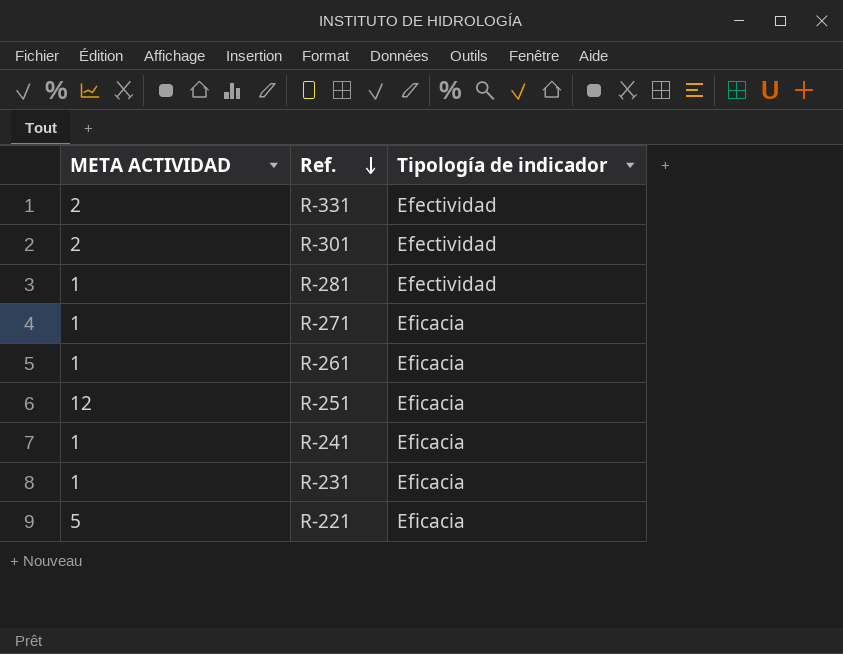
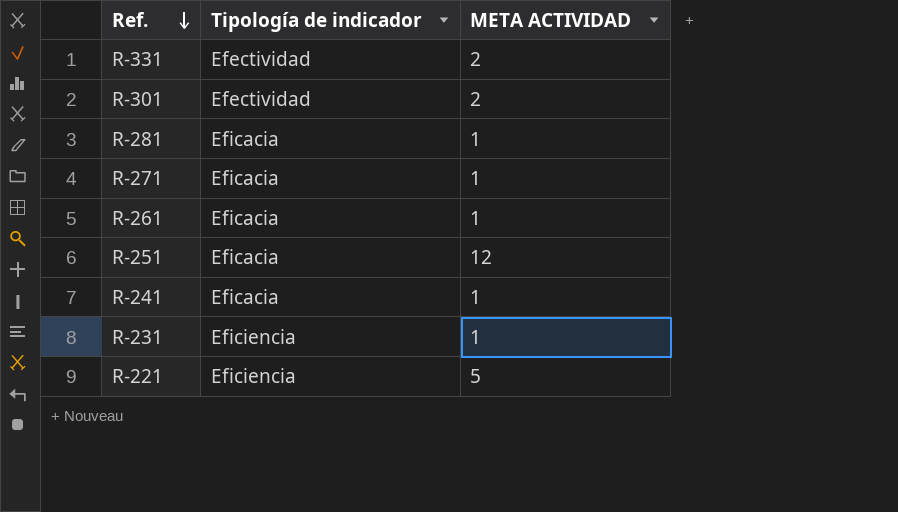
column META ACTIVIDAD | position: 1 -> 3
R-281 | Tipología de indicador: Efectividad -> Eficacia
R-231 | Tipología de indicador: Eficacia -> Eficiencia
R-221 | Tipología de indicador: Eficacia -> Eficiencia

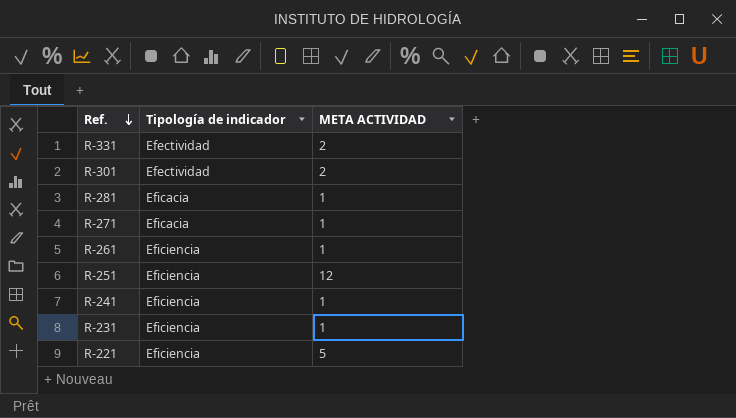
R-261 | Tipología de indicador: Eficacia -> Eficiencia
R-251 | Tipología de indicador: Eficacia -> Eficiencia
R-241 | Tipología de indicador: Eficacia -> Eficiencia

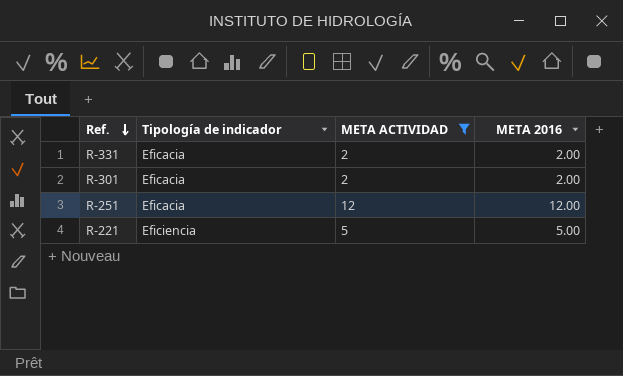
filter: none -> META ACTIVIDAD != 1
column META 2016 | position: none -> 4
R-331 | Tipología de indicador: Efectividad -> Eficacia
R-301 | Tipología de indicador: Efectividad -> Eficacia
R-251 | Tipología de indicador: Eficiencia -> Eficacia

